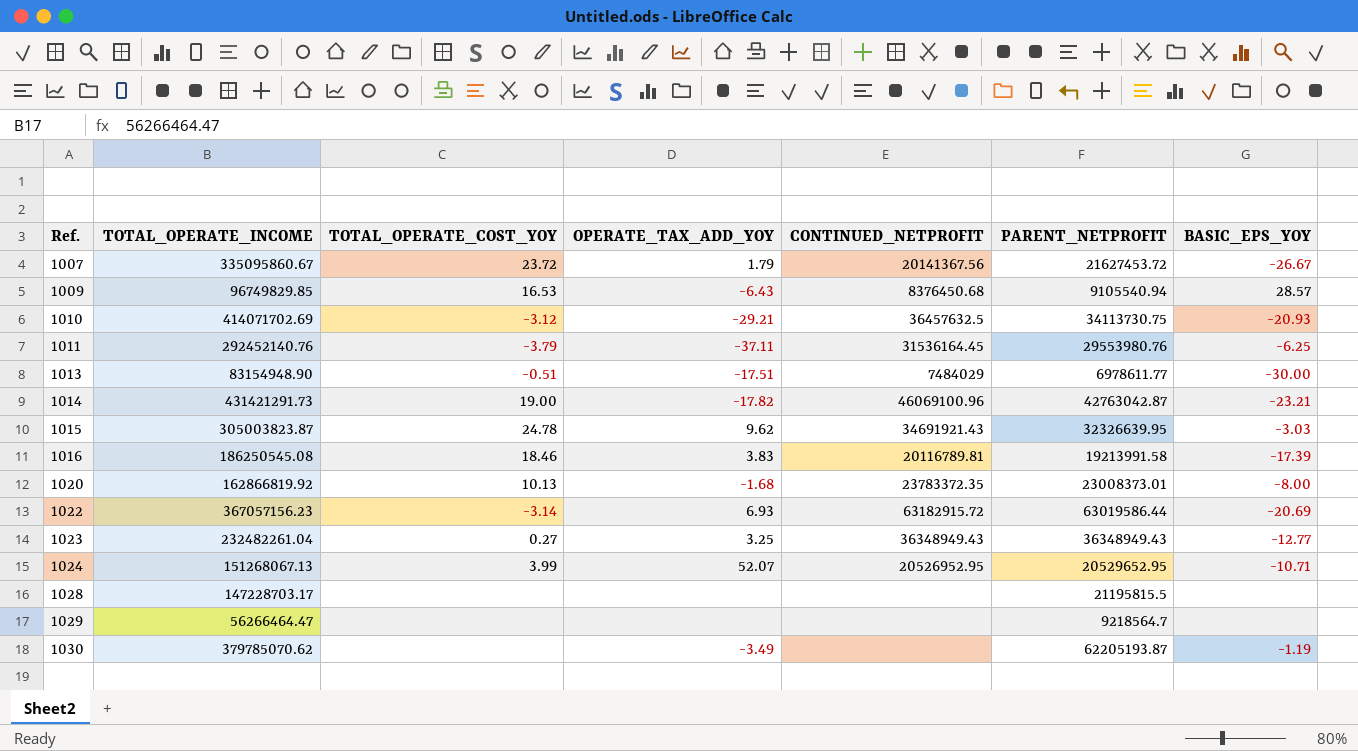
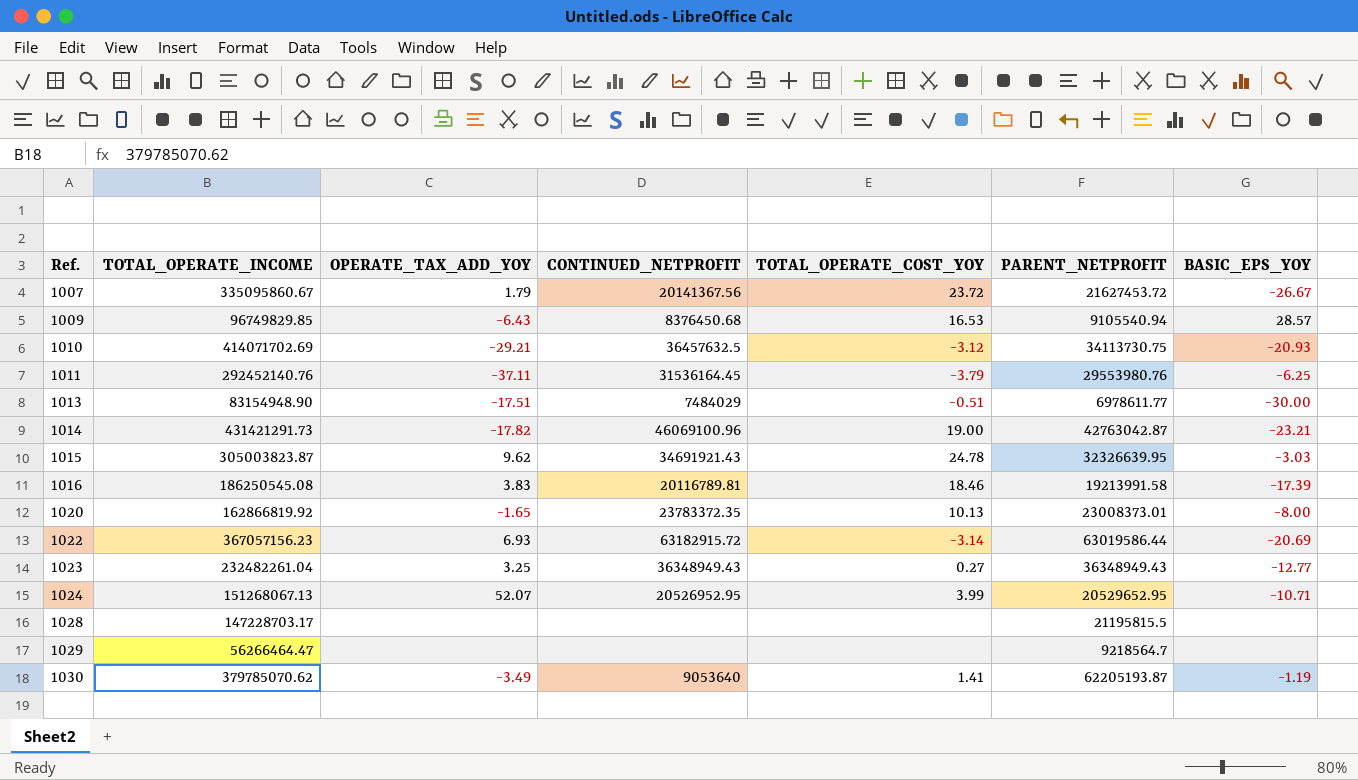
column TOTAL_OPERATE_COST_YOY | position: 3 -> 5
1020 | OPERATE_TAX_ADD_YOY: -1.68 -> -1.65
1030 | CONTINUED_NETPROFIT: none -> 9053640
1030 | TOTAL_OPERATE_COST_YOY: none -> 1.41

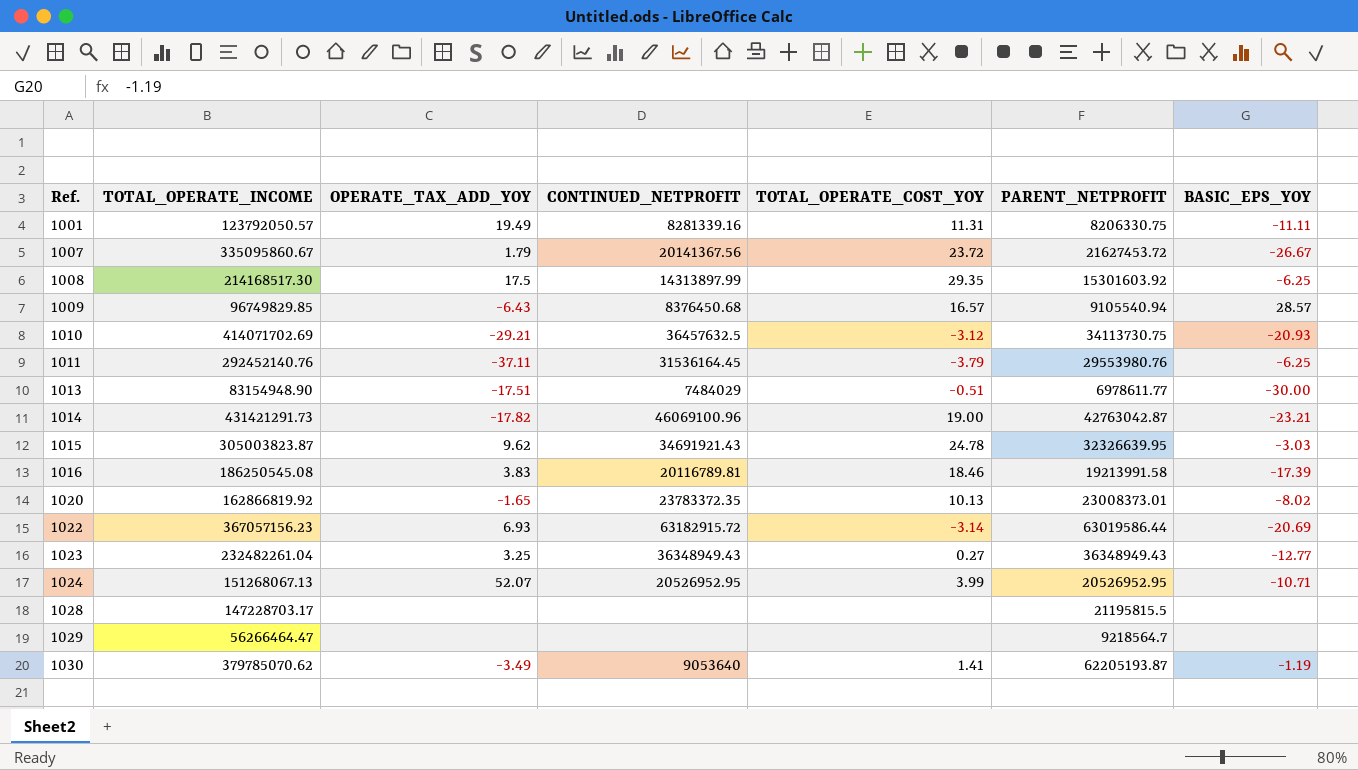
row 1001: none -> 123792050.57 | 19.49 | 8281339.16 | 11.31 | 8206330.75 | -11.11
row 1008: none -> 214168517.30 | 17.5 | 14313897.99 | 29.35 | 15301603.92 | -6.25
1009 | TOTAL_OPERATE_COST_YOY: 16.53 -> 16.57
1020 | BASIC_EPS_YOY: -8.00 -> -8.02
1024 | PARENT_NETPROFIT: 20529652.95 -> 20526952.95

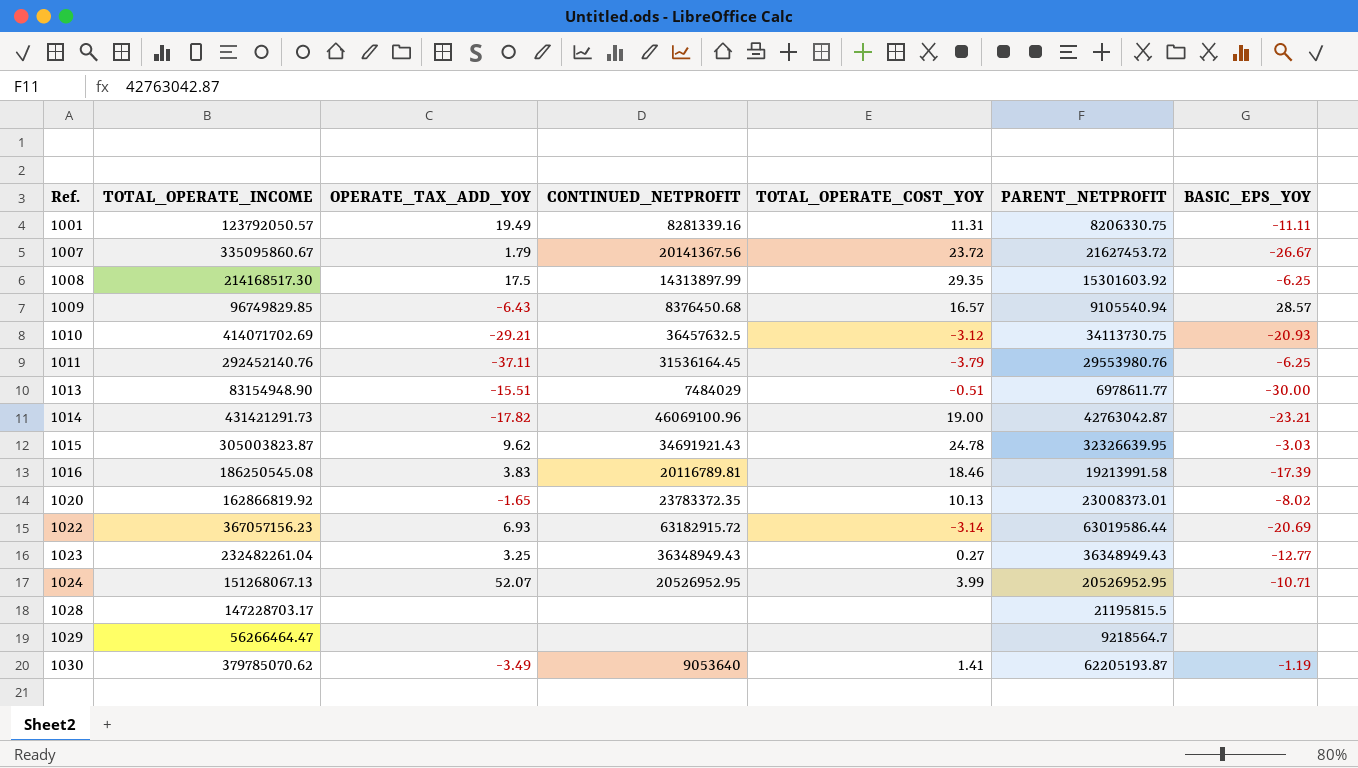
1013 | OPERATE_TAX_ADD_YOY: -17.51 -> -15.51

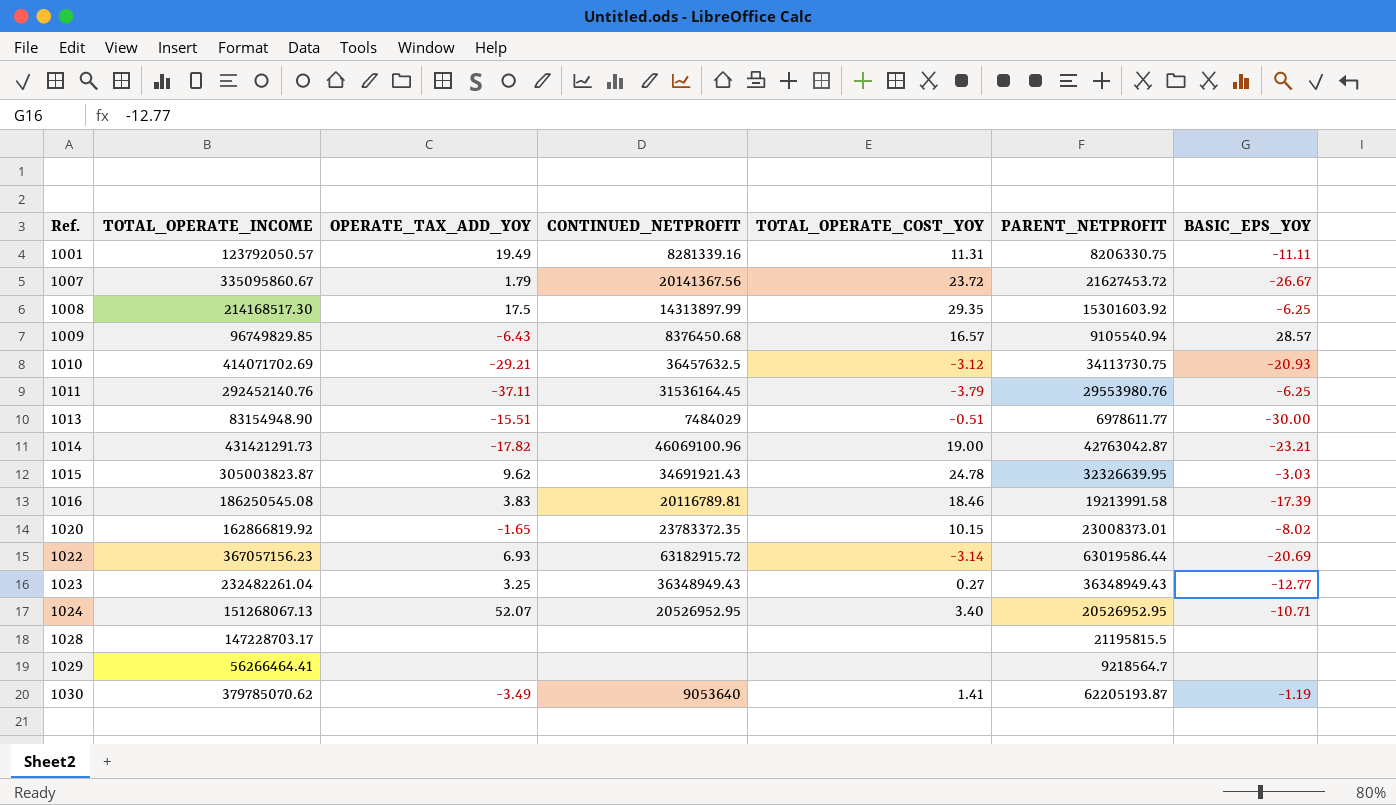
1020 | TOTAL_OPERATE_COST_YOY: 10.13 -> 10.15
1024 | TOTAL_OPERATE_COST_YOY: 3.99 -> 3.40
1029 | TOTAL_OPERATE_INCOME: 56266464.47 -> 56266464.41

